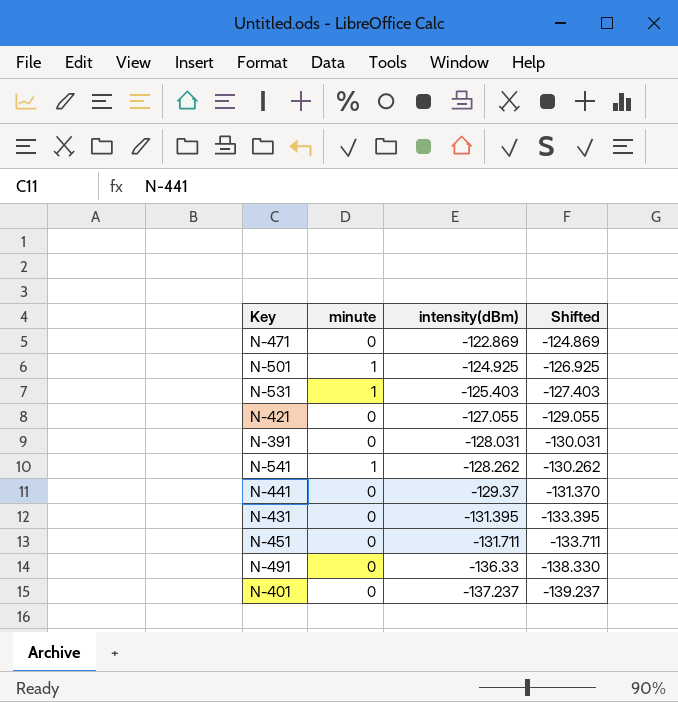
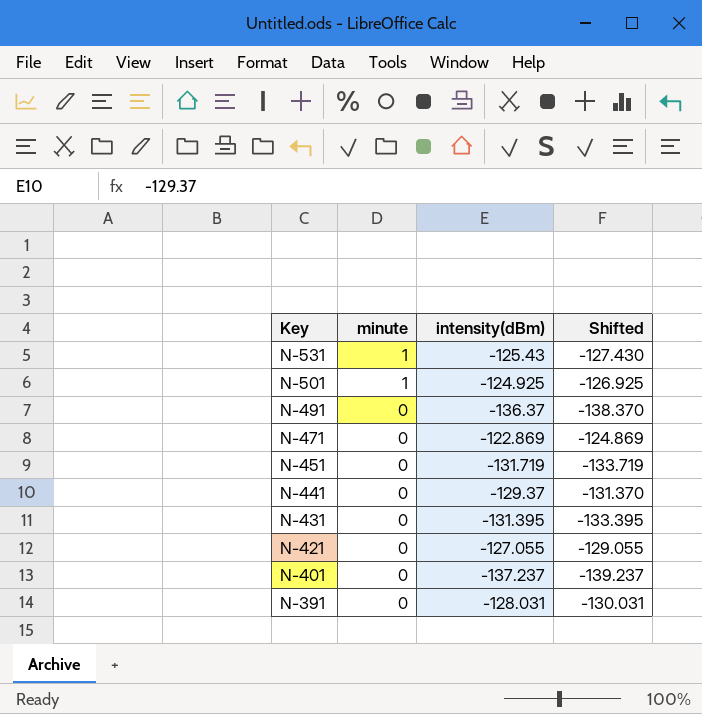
row order: intensity(dBm) descending -> Key descending
row N-541: 1 | -128.262 | -130.262 -> none
N-531 | intensity(dBm): -125.403 -> -125.43
N-531 | Shifted: -127.403 -> -127.430
N-491 | intensity(dBm): -136.33 -> -136.37
N-491 | Shifted: -138.330 -> -138.370
N-451 | intensity(dBm): -131.711 -> -131.719
N-451 | Shifted: -133.711 -> -133.719

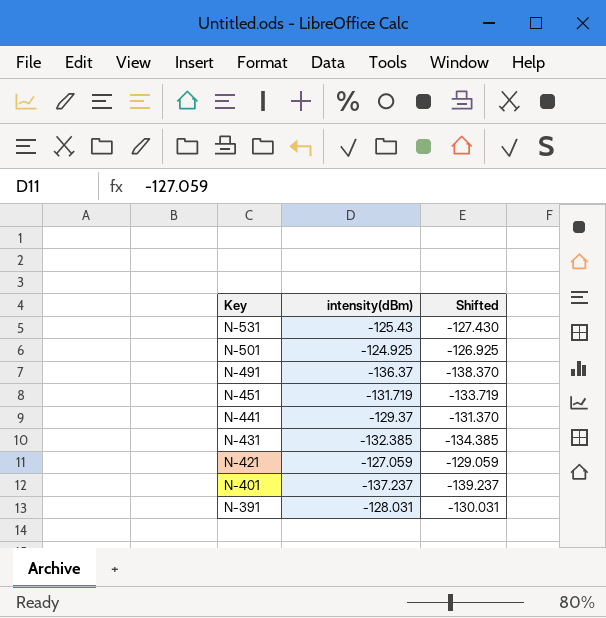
column minute | position: 2 -> none
row N-471: 0 | -122.869 | -124.869 -> none
N-431 | intensity(dBm): -131.395 -> -132.385
N-431 | Shifted: -133.395 -> -134.385
N-421 | intensity(dBm): -127.055 -> -127.059
N-421 | Shifted: -129.055 -> -129.059

